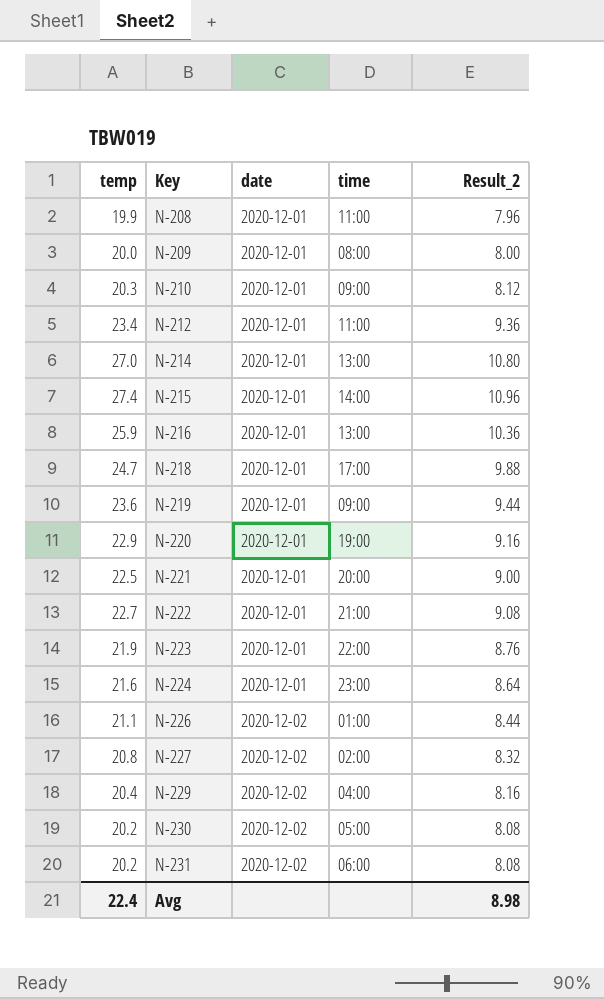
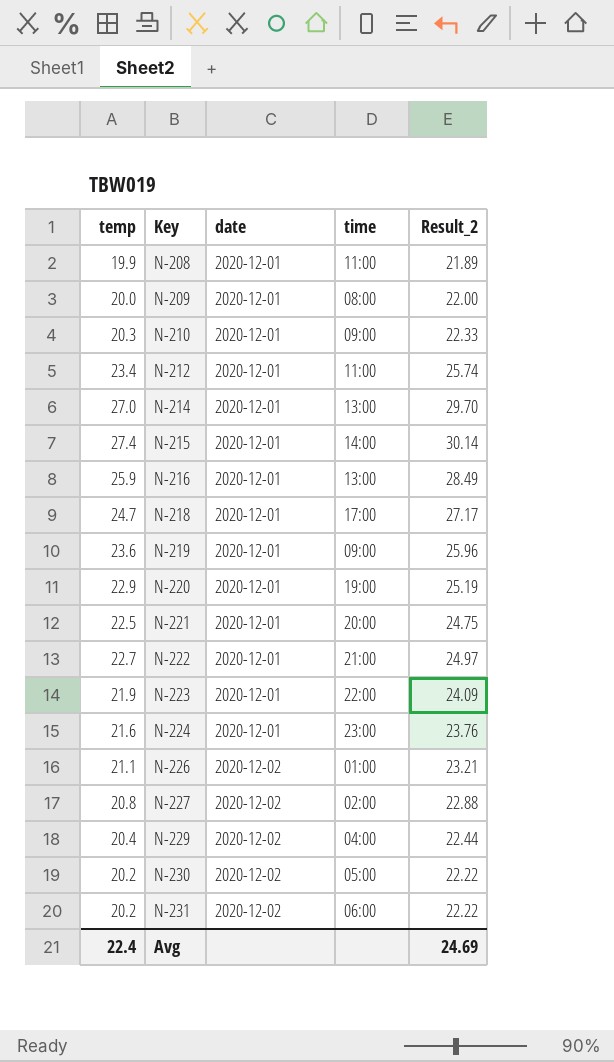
column Result_2 | formula: [temp] * 0.4 -> [temp] * 1.1
Avg | Result_2: 8.98 -> 24.69

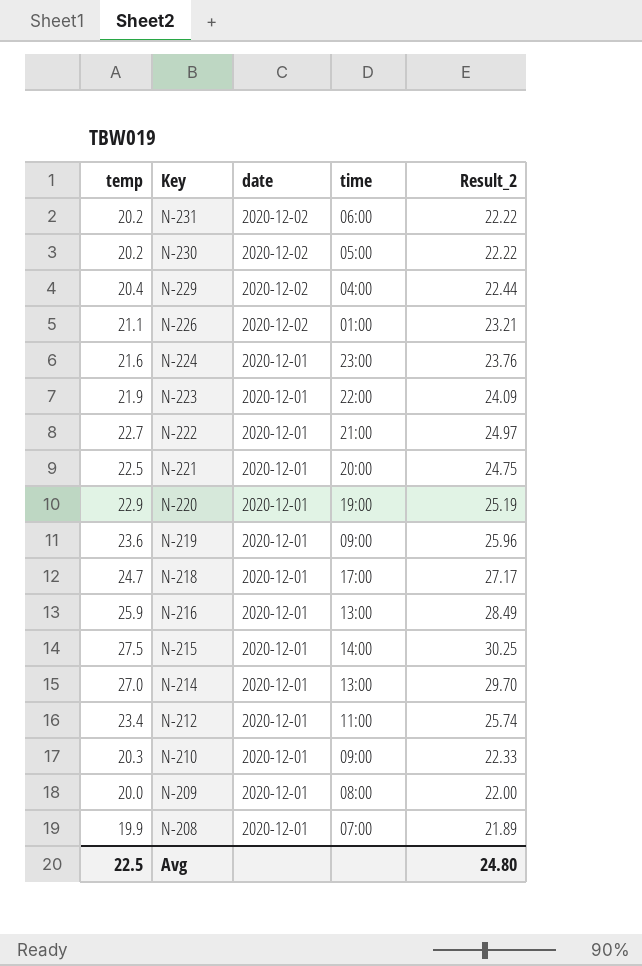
row order: Key ascending -> Key descending
row N-227: 20.8 | 2020-12-02 | 02:00 | 22.88 -> none
N-215 | temp: 27.4 -> 27.5
N-215 | Result_2: 30.14 -> 30.25
N-208 | time: 11:00 -> 07:00
Avg | temp: 22.4 -> 22.5
Avg | Result_2: 24.69 -> 24.80

